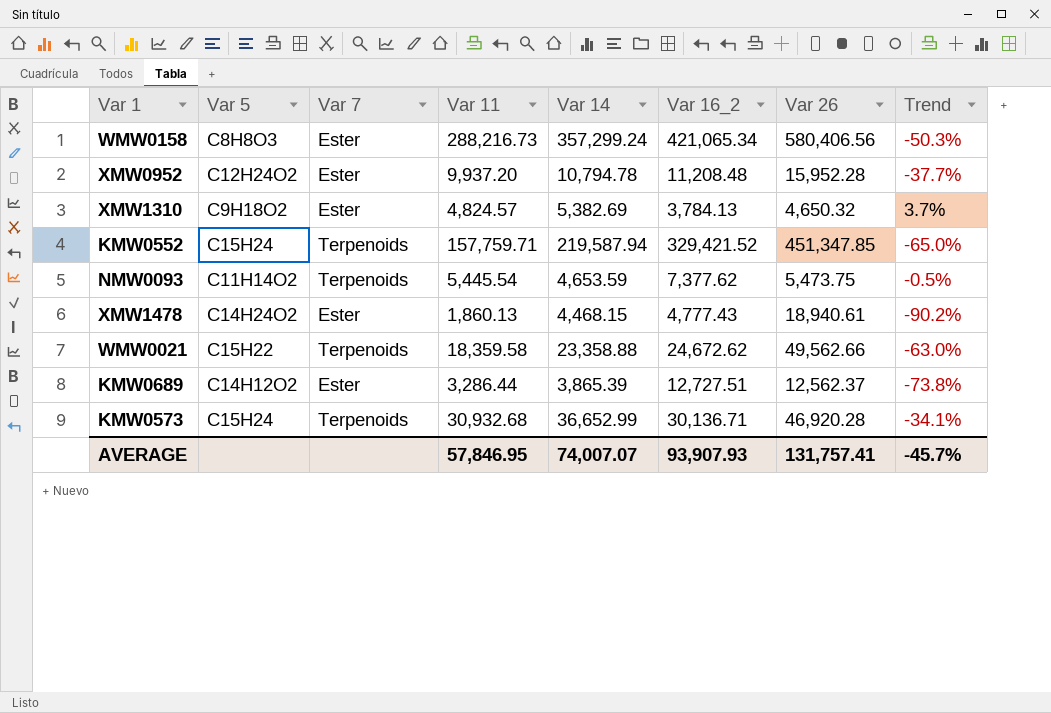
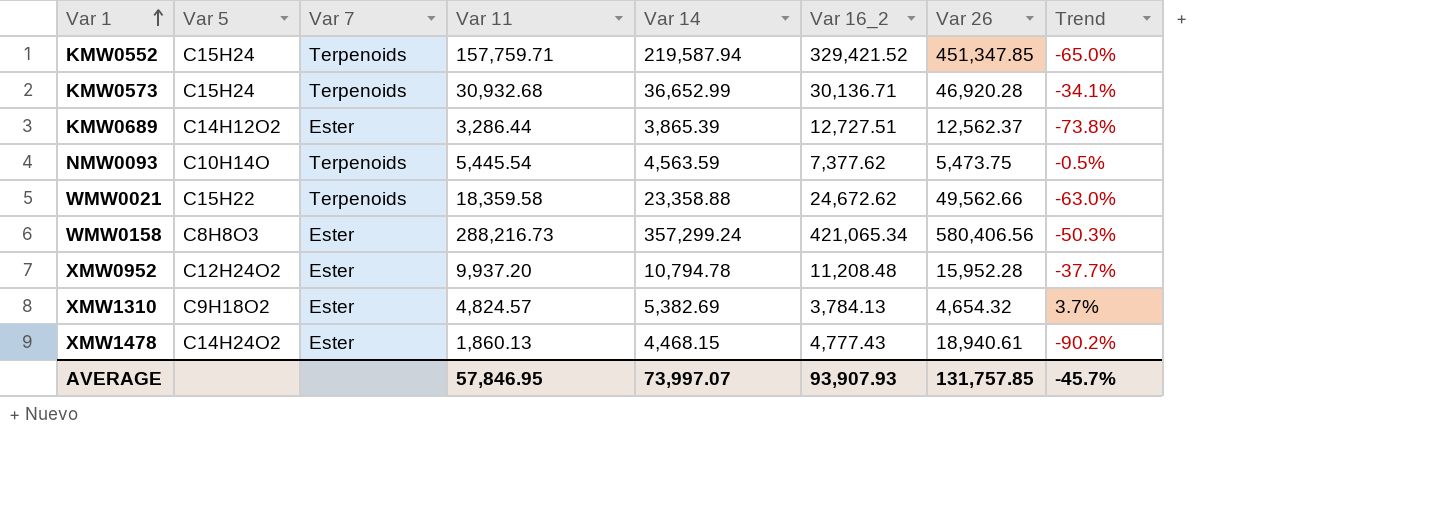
row order: none -> Var 1 ascending
NMW0093 | Var 5: C11H14O2 -> C10H14O
NMW0093 | Var 14: 4,653.59 -> 4,563.59
XMW1310 | Var 26: 4,650.32 -> 4,654.32
AVERAGE | Var 14: 74,007.07 -> 73,997.07
AVERAGE | Var 26: 131,757.41 -> 131,757.85

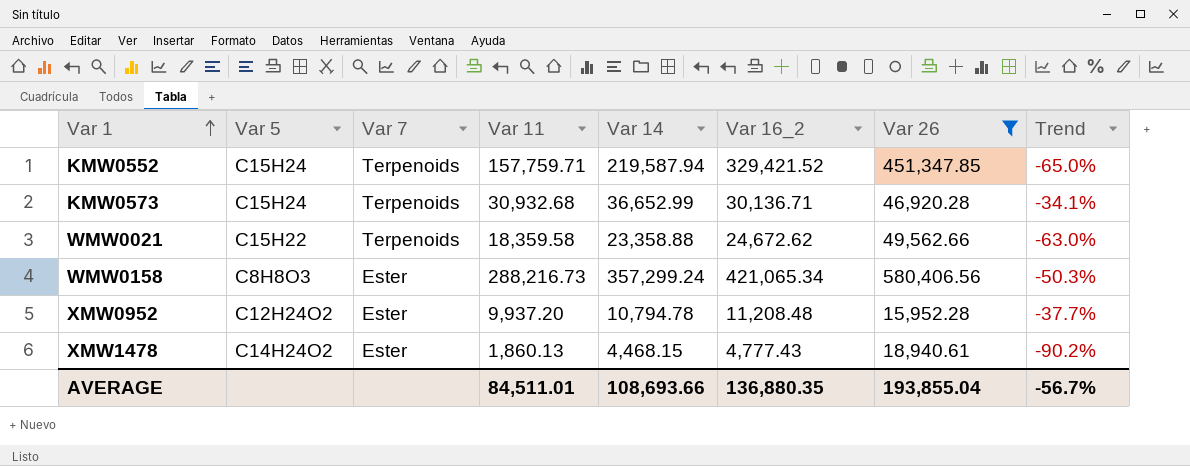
filter: none -> Var 26 >= 15,952.28
AVERAGE | Var 11: 57,846.95 -> 84,511.01
AVERAGE | Var 14: 73,997.07 -> 108,693.66
AVERAGE | Var 16_2: 93,907.93 -> 136,880.35
AVERAGE | Var 26: 131,757.85 -> 193,855.04
AVERAGE | Trend: -45.7% -> -56.7%

